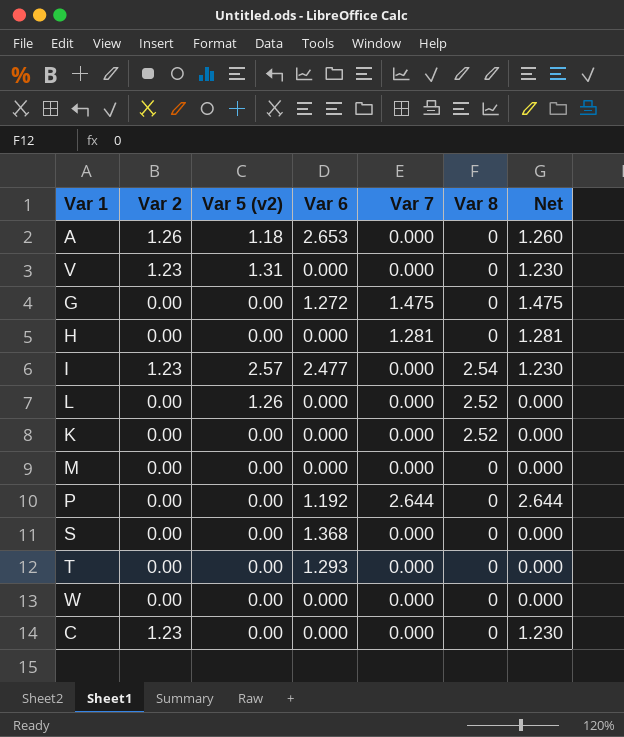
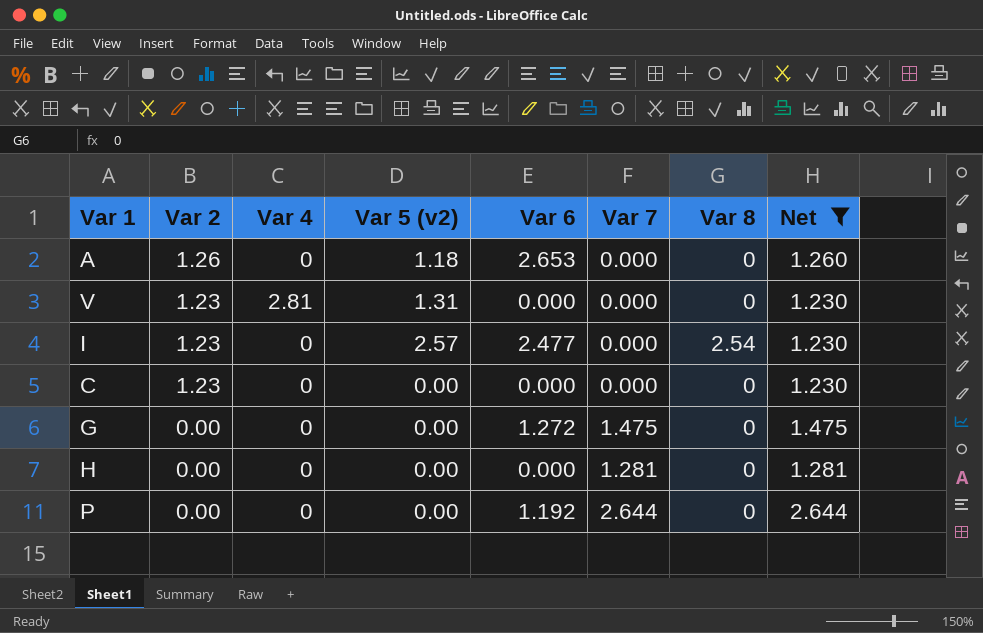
filter: none -> Net != 0.000
row order: none -> Var 2 descending
column Var 4 | position: none -> 3

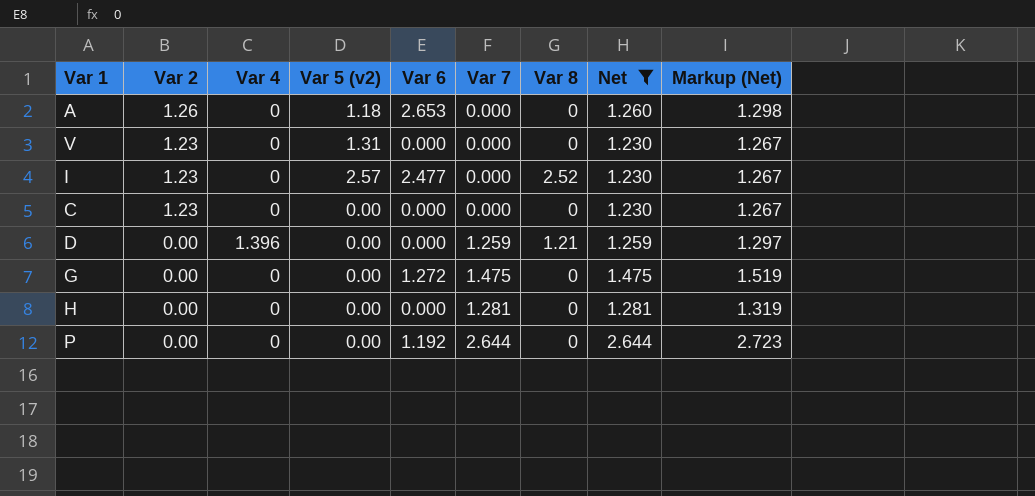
column Markup (Net) | formula: none -> [Net] * 1.03
V | Var 4: 2.81 -> 0
I | Var 8: 2.54 -> 2.52
row D: none -> 0.00 | 1.396 | 0.00 | 0.000 | 1.259 | 1.21 | 1.259 | 1.297

